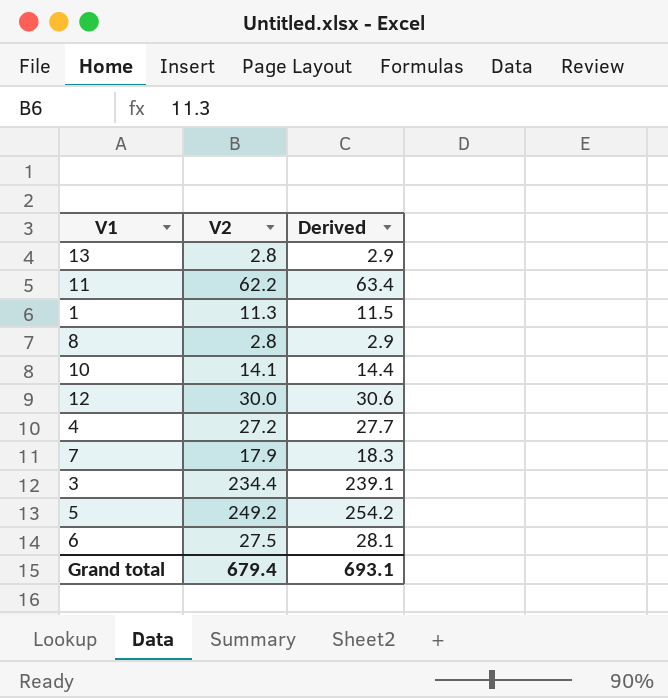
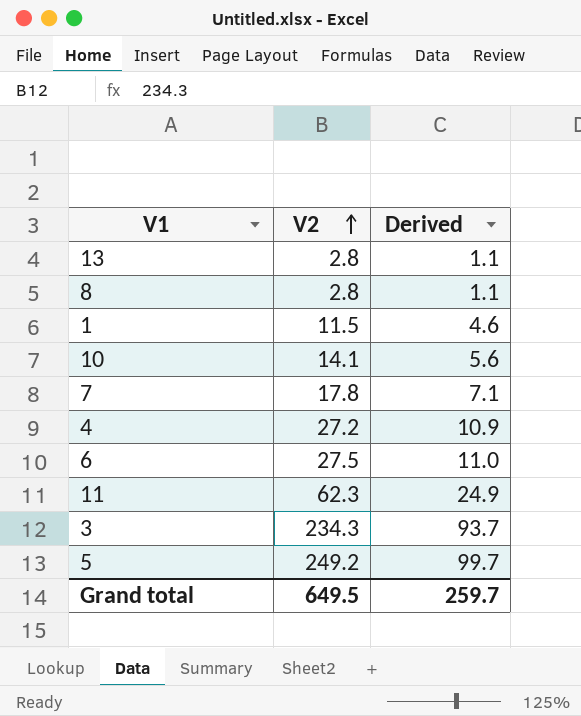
row order: none -> V2 ascending
column Derived | formula: [V2] * 1.02 -> [V2] * 0.4
row 12: 30.0 | 30.6 -> none
1 | V2: 11.3 -> 11.5
7 | V2: 17.9 -> 17.8
11 | V2: 62.2 -> 62.3
3 | V2: 234.4 -> 234.3
Grand total | V2: 679.4 -> 649.5
Grand total | Derived: 693.1 -> 259.7

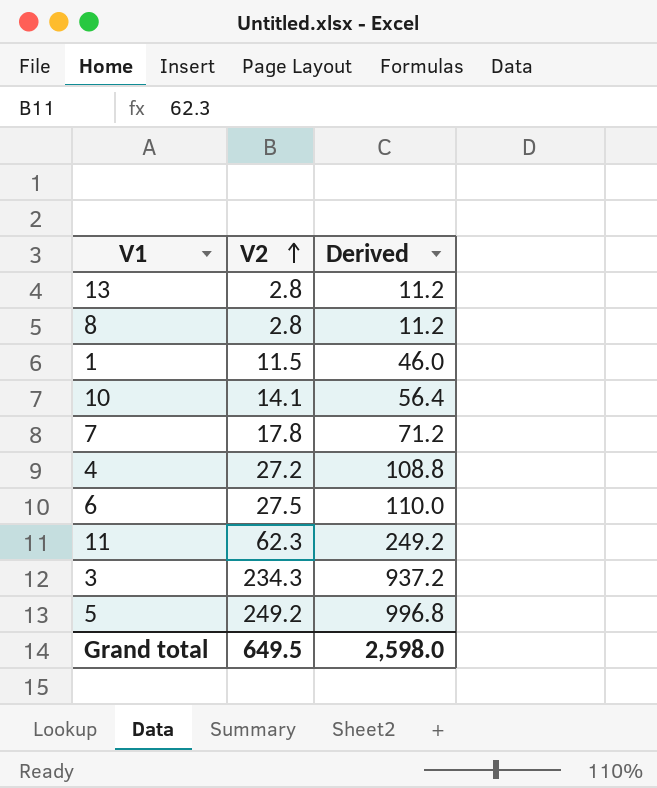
column Derived | formula: [V2] * 0.4 -> [V2] * 4
Grand total | Derived: 259.7 -> 2,598.0

